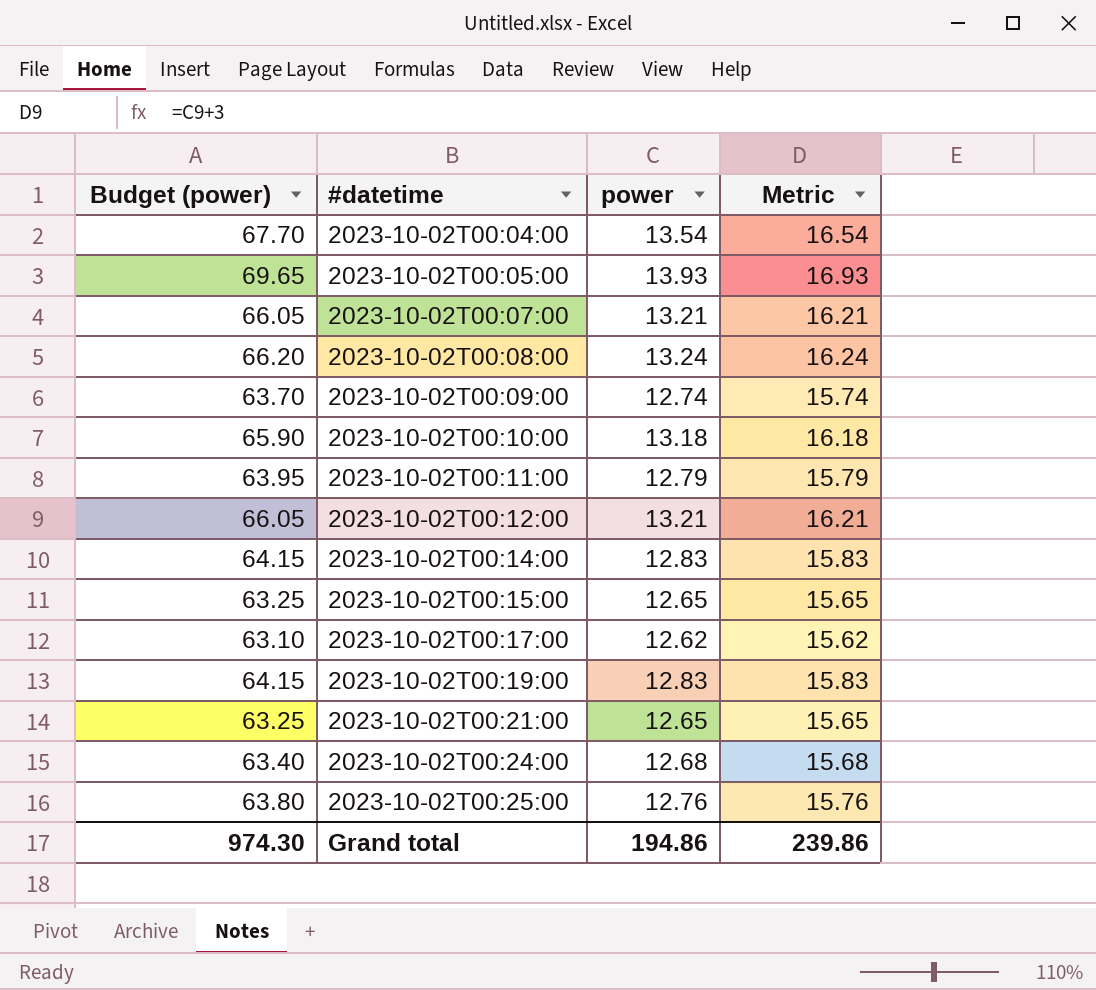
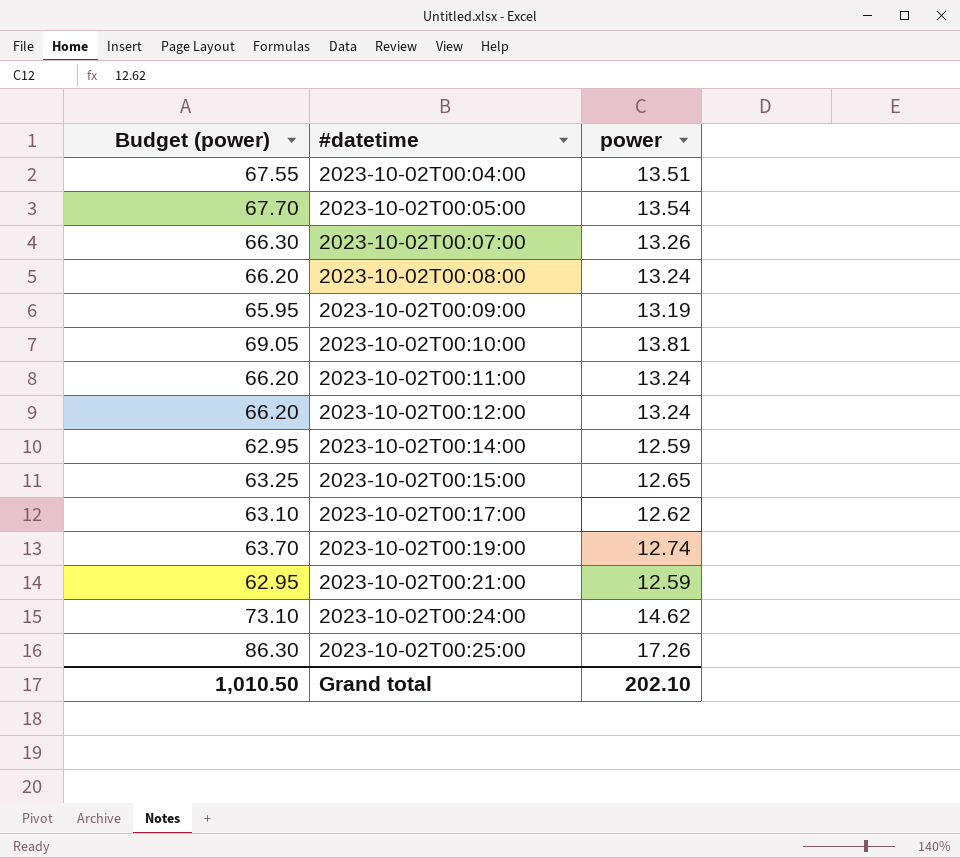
column Metric | formula: [power] + 3 -> none
2023-10-02T00:04:00 | Budget (power): 67.70 -> 67.55
2023-10-02T00:04:00 | power: 13.54 -> 13.51
2023-10-02T00:05:00 | Budget (power): 69.65 -> 67.70
2023-10-02T00:05:00 | power: 13.93 -> 13.54
2023-10-02T00:07:00 | Budget (power): 66.05 -> 66.30
2023-10-02T00:07:00 | power: 13.21 -> 13.26
2023-10-02T00:09:00 | Budget (power): 63.70 -> 65.95
2023-10-02T00:09:00 | power: 12.74 -> 13.19
2023-10-02T00:10:00 | Budget (power): 65.90 -> 69.05
2023-10-02T00:10:00 | power: 13.18 -> 13.81
2023-10-02T00:11:00 | Budget (power): 63.95 -> 66.20
2023-10-02T00:11:00 | power: 12.79 -> 13.24
2023-10-02T00:12:00 | Budget (power): 66.05 -> 66.20
2023-10-02T00:12:00 | power: 13.21 -> 13.24
2023-10-02T00:14:00 | Budget (power): 64.15 -> 62.95
2023-10-02T00:14:00 | power: 12.83 -> 12.59
2023-10-02T00:19:00 | Budget (power): 64.15 -> 63.70
2023-10-02T00:19:00 | power: 12.83 -> 12.74
2023-10-02T00:21:00 | Budget (power): 63.25 -> 62.95
2023-10-02T00:21:00 | power: 12.65 -> 12.59
2023-10-02T00:24:00 | Budget (power): 63.40 -> 73.10
2023-10-02T00:24:00 | power: 12.68 -> 14.62
2023-10-02T00:25:00 | Budget (power): 63.80 -> 86.30
2023-10-02T00:25:00 | power: 12.76 -> 17.26
Grand total | Budget (power): 974.30 -> 1,010.50
Grand total | power: 194.86 -> 202.10

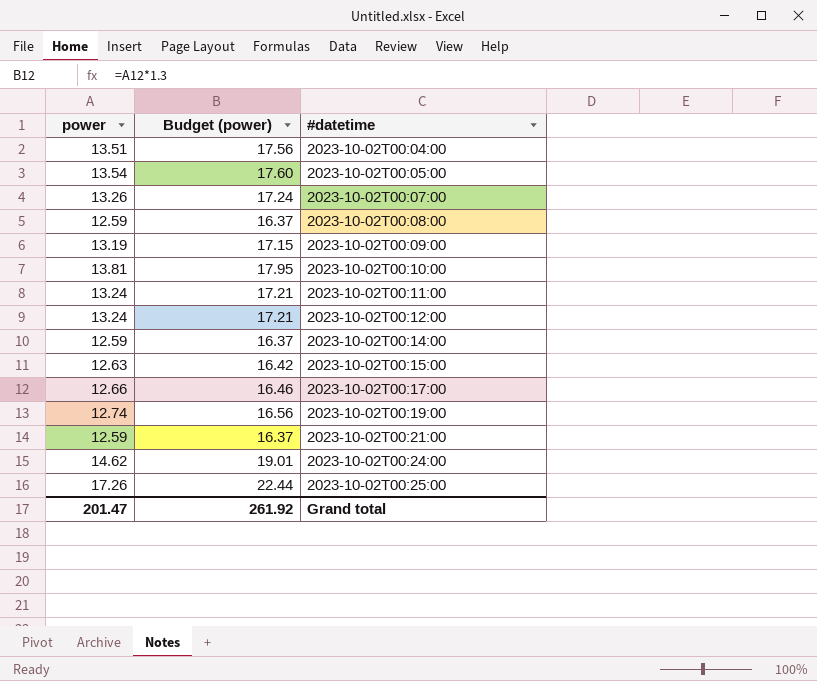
column power | position: 3 -> 1
column Budget (power) | formula: [power] * 5 -> [power] * 1.3
2023-10-02T00:08:00 | power: 13.24 -> 12.59
2023-10-02T00:15:00 | power: 12.65 -> 12.63
2023-10-02T00:17:00 | power: 12.62 -> 12.66
Grand total | power: 202.10 -> 201.47
Grand total | Budget (power): 1,010.50 -> 261.92

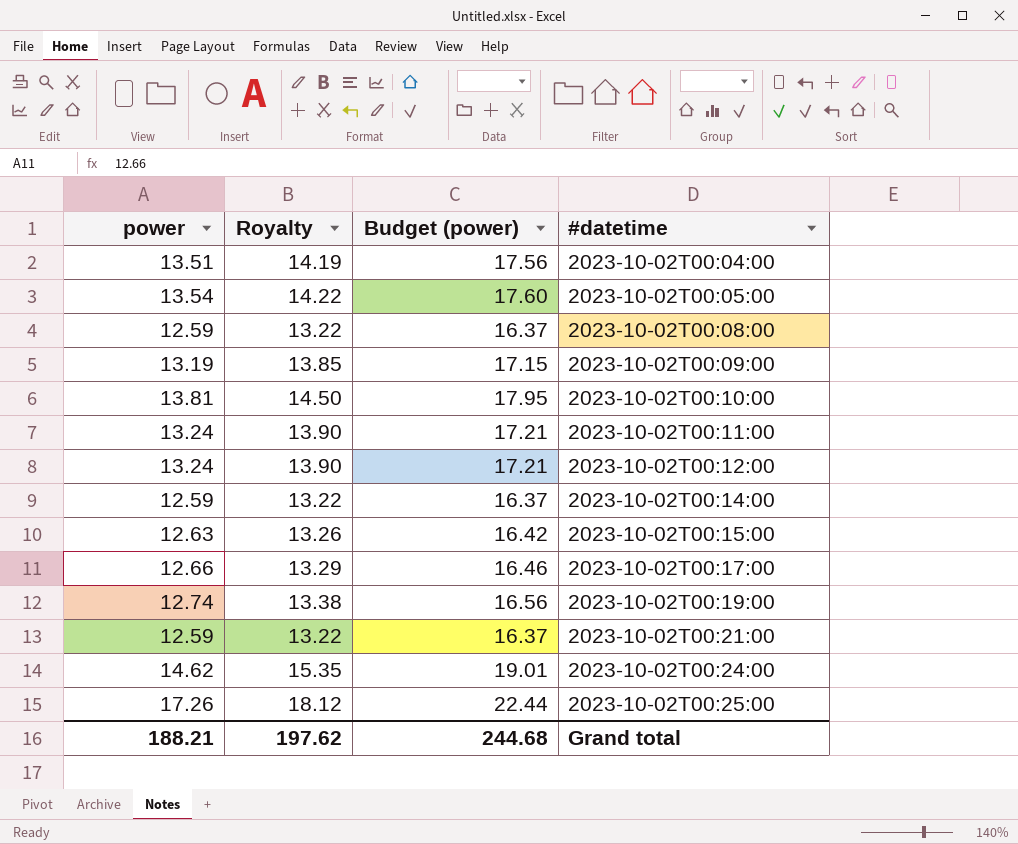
column Royalty | formula: none -> [power] * 1.05
row 2023-10-02T00:07:00: 13.26 | 17.24 -> none
Grand total | power: 201.47 -> 188.21
Grand total | Budget (power): 261.92 -> 244.68

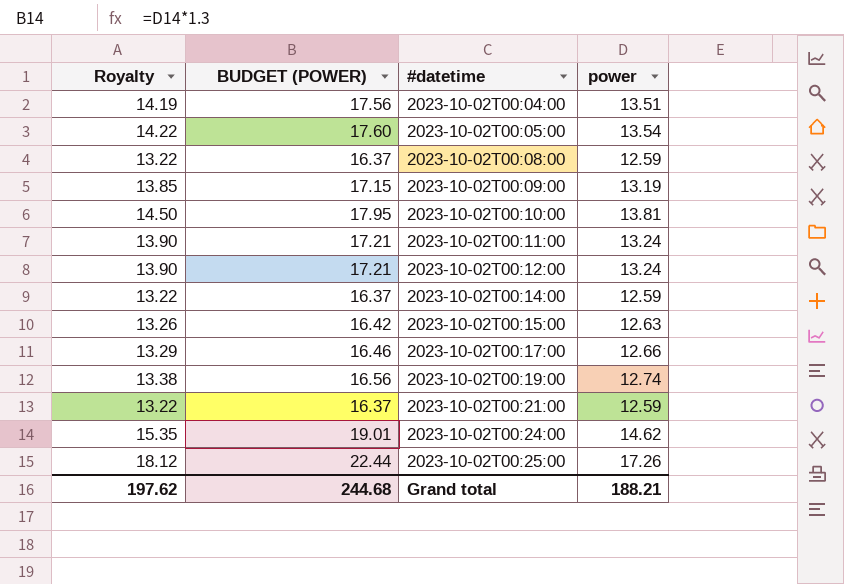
column name: Budget (power) -> BUDGET (POWER)
column power | position: 1 -> 4

